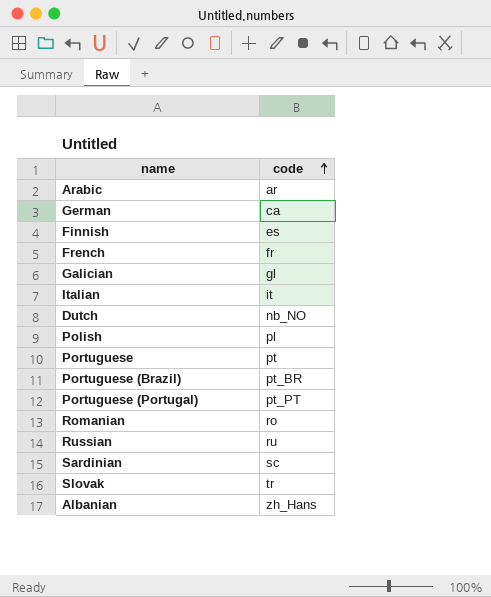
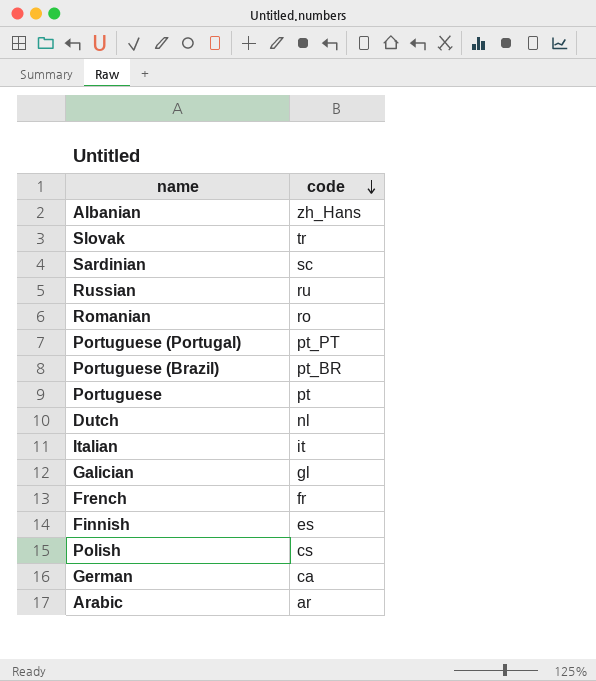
row order: code ascending -> code descending
Dutch | code: nb_NO -> nl
Polish | code: pl -> cs

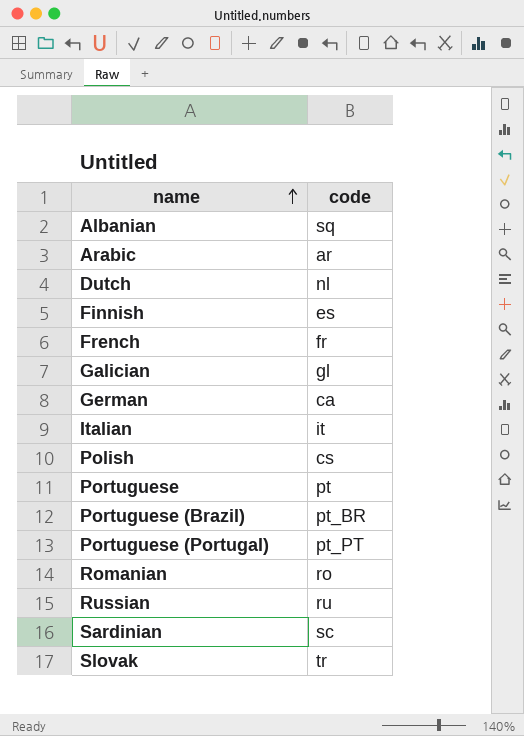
row order: code descending -> name ascending
Albanian | code: zh_Hans -> sq

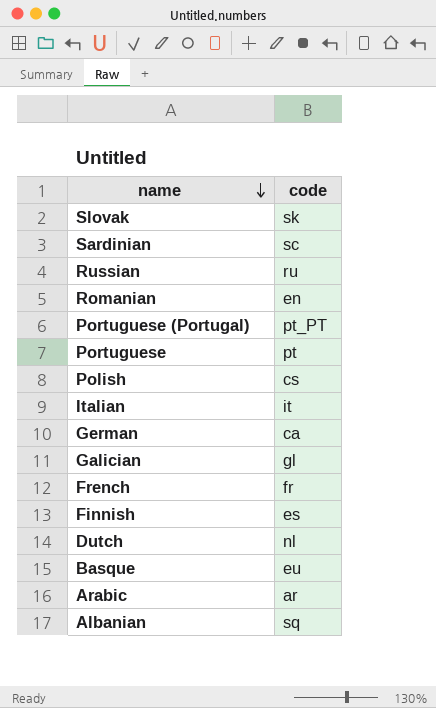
row order: name ascending -> name descending
row Portuguese (Brazil): pt_BR -> none
Slovak | code: tr -> sk
Romanian | code: ro -> en
row Basque: none -> eu

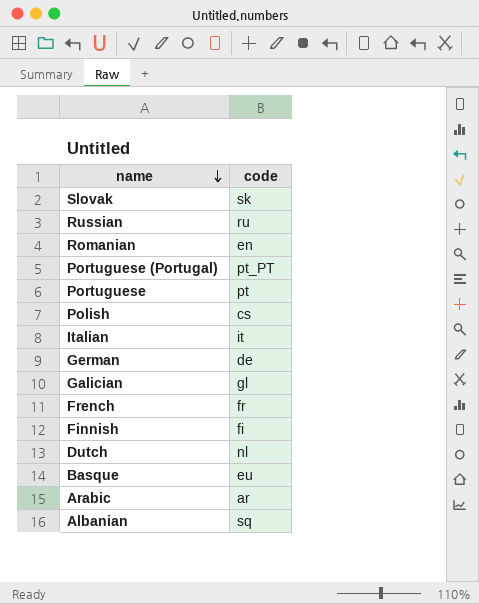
row Sardinian: sc -> none
German | code: ca -> de
Finnish | code: es -> fi

